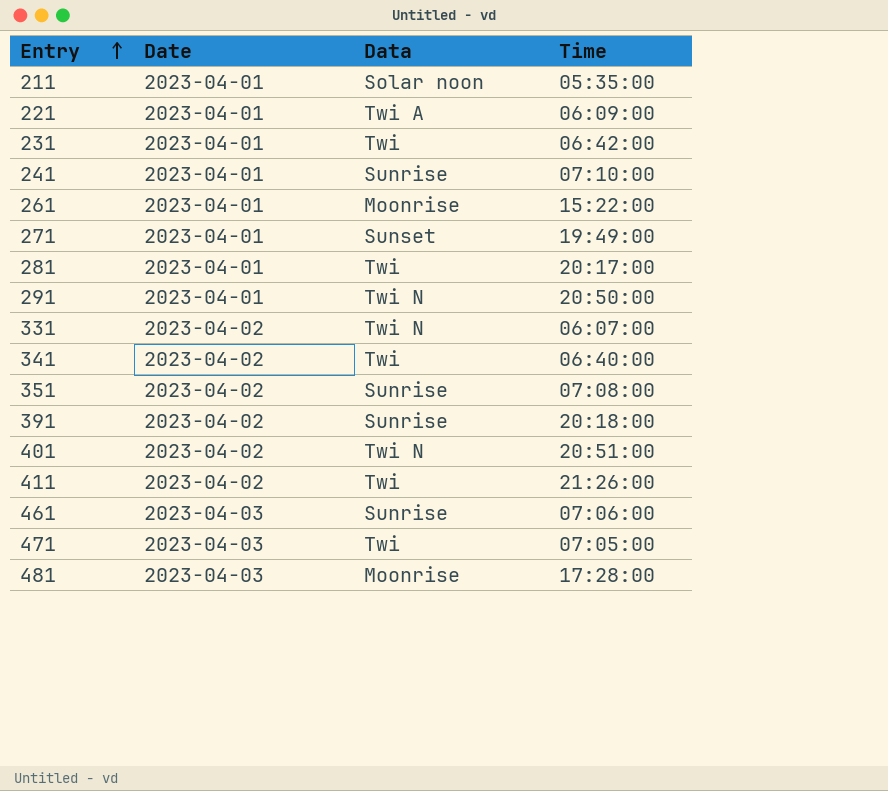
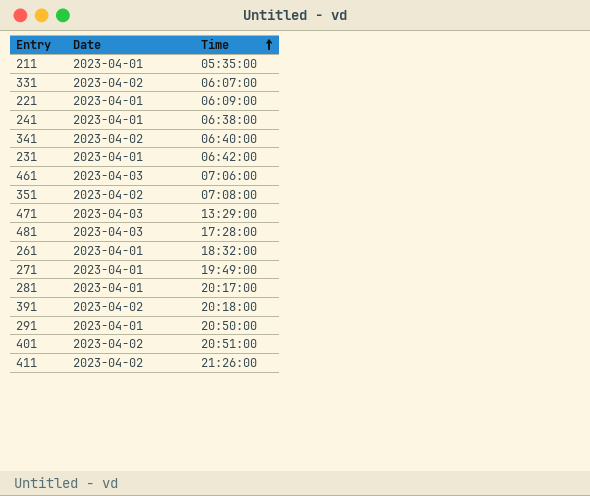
row order: Entry ascending -> Time ascending
column Data | position: 3 -> none
241 | Time: 07:10:00 -> 06:38:00
471 | Time: 07:05:00 -> 13:29:00
261 | Time: 15:22:00 -> 18:32:00

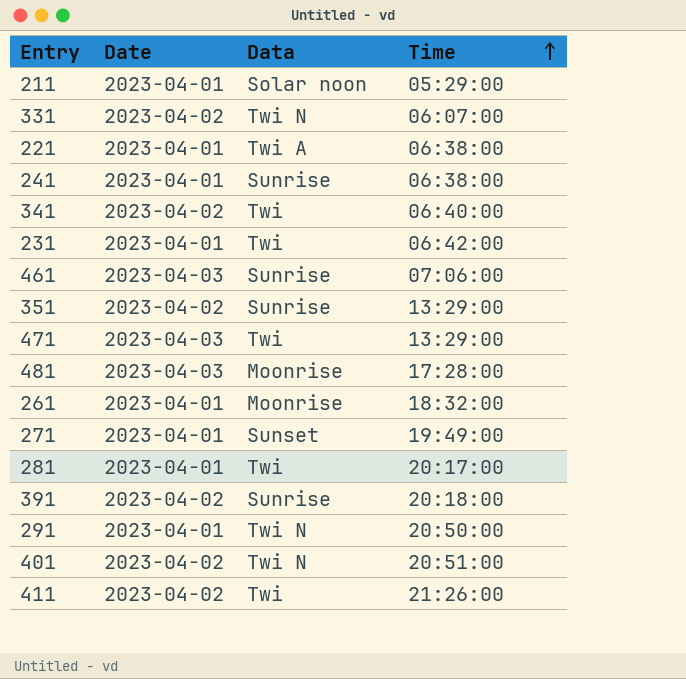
column Data | position: none -> 3
211 | Time: 05:35:00 -> 05:29:00
221 | Time: 06:09:00 -> 06:38:00
351 | Time: 07:08:00 -> 13:29:00

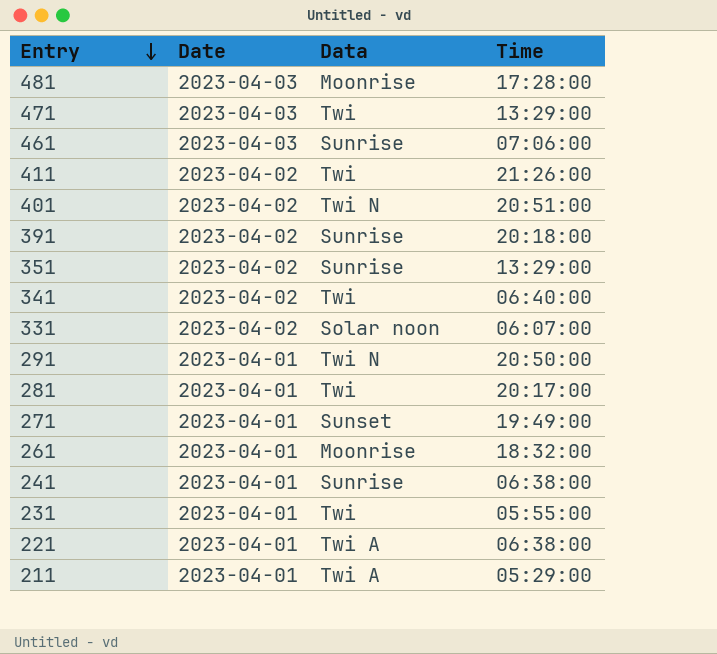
row order: Time ascending -> Entry descending
331 | Data: Twi N -> Solar noon
231 | Time: 06:42:00 -> 05:55:00
211 | Data: Solar noon -> Twi A

